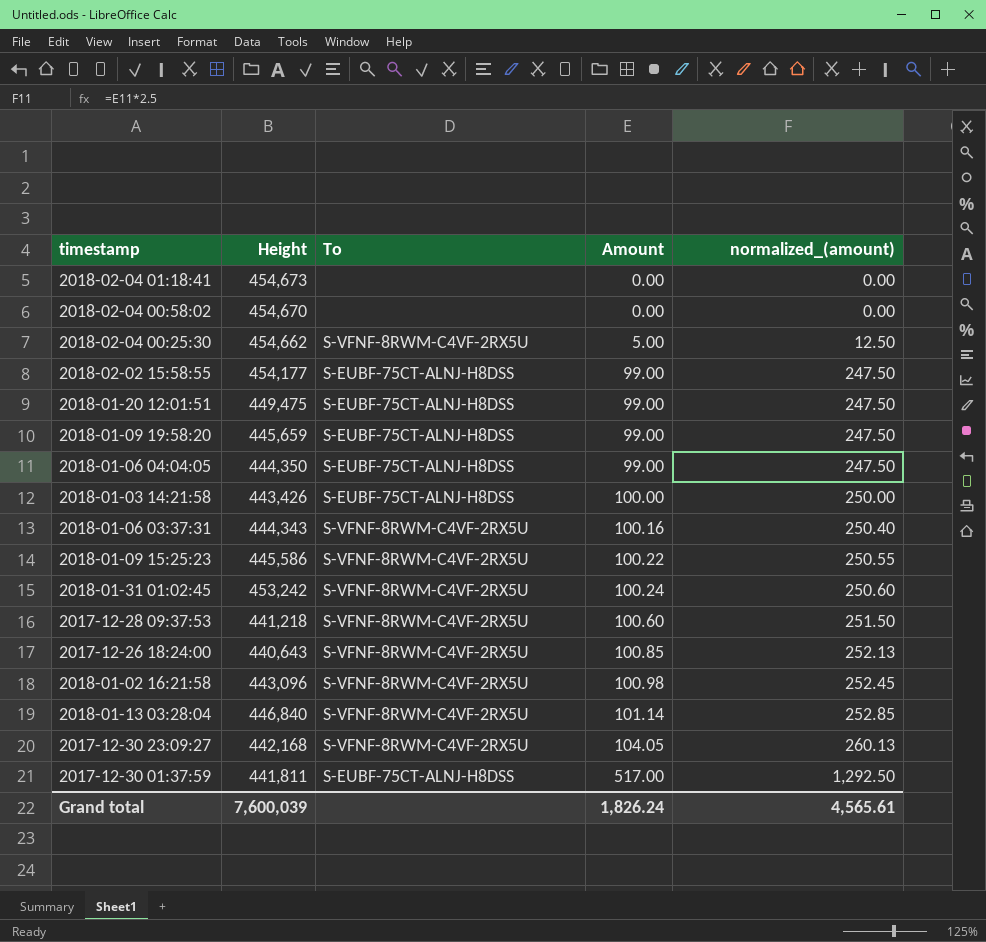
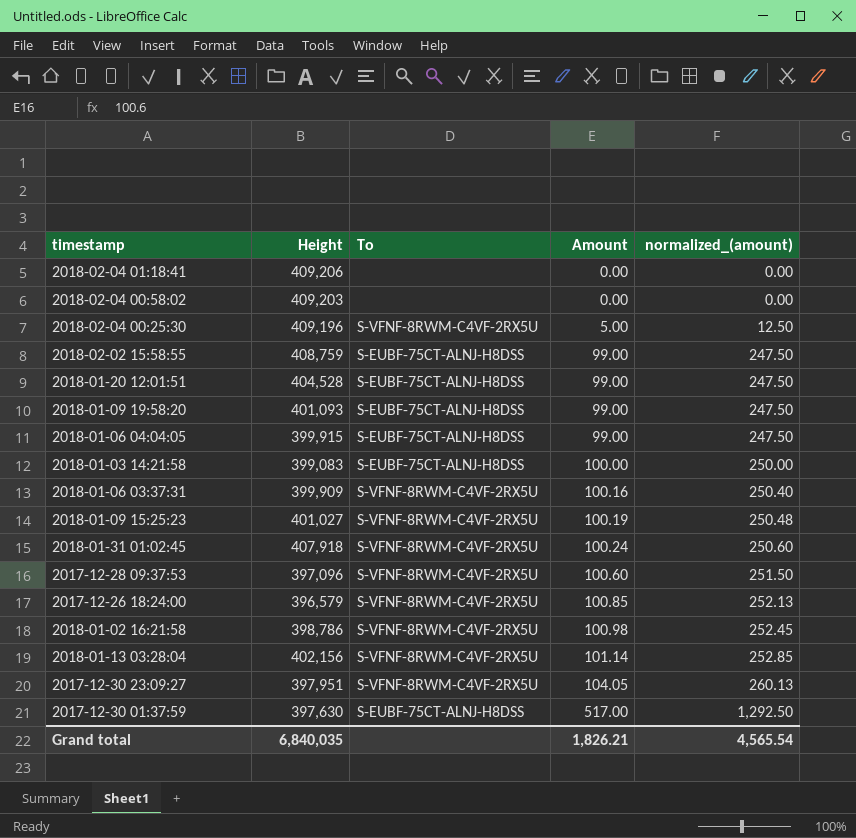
2018-02-04 01:18:41 | Height: 454,673 -> 409,206
2018-02-04 00:58:02 | Height: 454,670 -> 409,203
2018-02-04 00:25:30 | Height: 454,662 -> 409,196
2018-02-02 15:58:55 | Height: 454,177 -> 408,759
2018-01-20 12:01:51 | Height: 449,475 -> 404,528
2018-01-09 19:58:20 | Height: 445,659 -> 401,093
2018-01-06 04:04:05 | Height: 444,350 -> 399,915
2018-01-03 14:21:58 | Height: 443,426 -> 399,083
2018-01-06 03:37:31 | Height: 444,343 -> 399,909
2018-01-09 15:25:23 | Height: 445,586 -> 401,027
2018-01-09 15:25:23 | Amount: 100.22 -> 100.19
2018-01-09 15:25:23 | normalized_(amount): 250.55 -> 250.48
2018-01-31 01:02:45 | Height: 453,242 -> 407,918
2017-12-28 09:37:53 | Height: 441,218 -> 397,096
2017-12-26 18:24:00 | Height: 440,643 -> 396,579
2018-01-02 16:21:58 | Height: 443,096 -> 398,786
2018-01-13 03:28:04 | Height: 446,840 -> 402,156
2017-12-30 23:09:27 | Height: 442,168 -> 397,951
2017-12-30 01:37:59 | Height: 441,811 -> 397,630
Grand total | Height: 7,600,039 -> 6,840,035
Grand total | Amount: 1,826.24 -> 1,826.21
Grand total | normalized_(amount): 4,565.61 -> 4,565.54

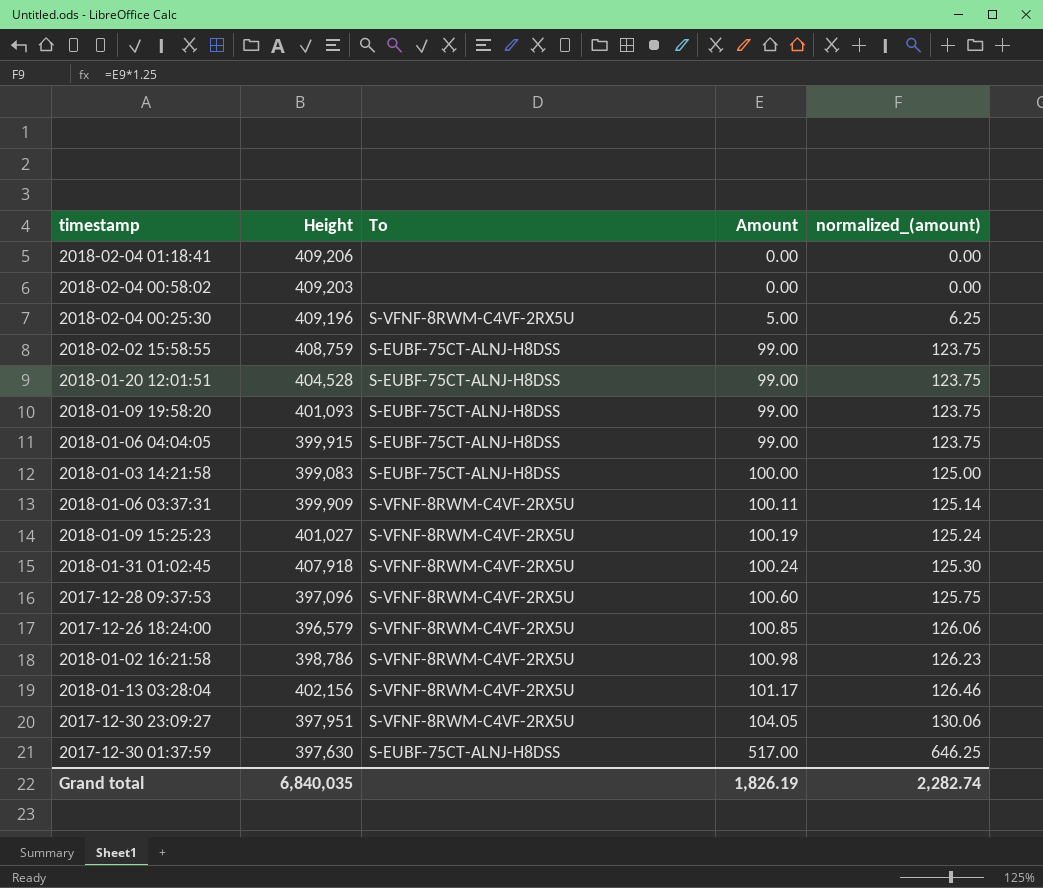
column normalized_(amount) | formula: [Amount] * 2.5 -> [Amount] * 1.25
2018-01-06 03:37:31 | Amount: 100.16 -> 100.11
2018-01-13 03:28:04 | Amount: 101.14 -> 101.17
Grand total | Amount: 1,826.21 -> 1,826.19
Grand total | normalized_(amount): 4,565.54 -> 2,282.74

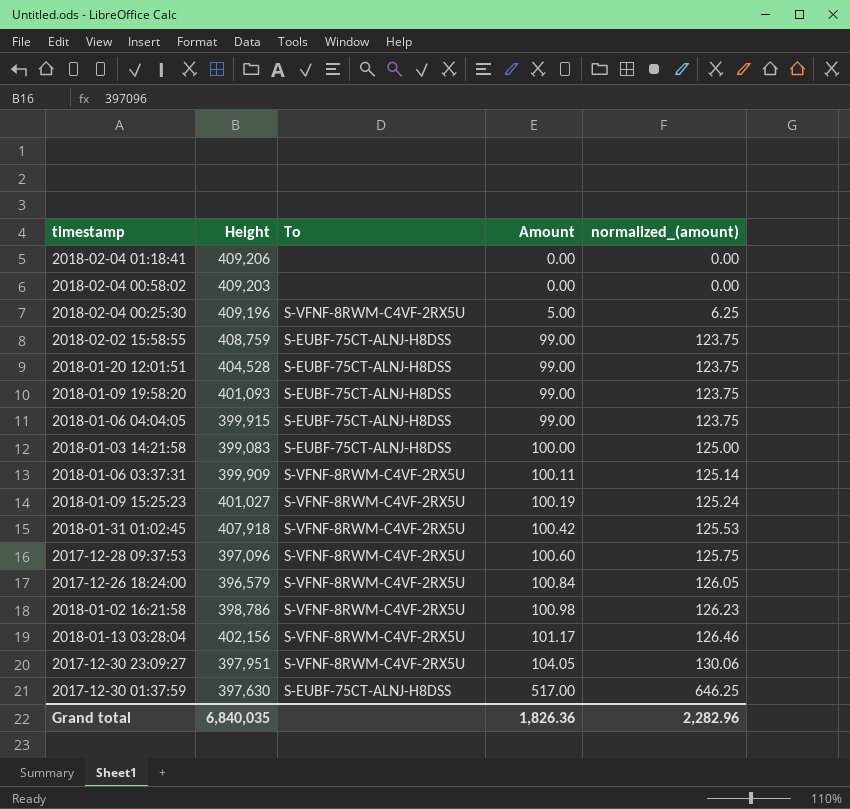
2018-01-31 01:02:45 | Amount: 100.24 -> 100.42
2018-01-31 01:02:45 | normalized_(amount): 125.30 -> 125.53
2017-12-26 18:24:00 | Amount: 100.85 -> 100.84
2017-12-26 18:24:00 | normalized_(amount): 126.06 -> 126.05
Grand total | Amount: 1,826.19 -> 1,826.36
Grand total | normalized_(amount): 2,282.74 -> 2,282.96

